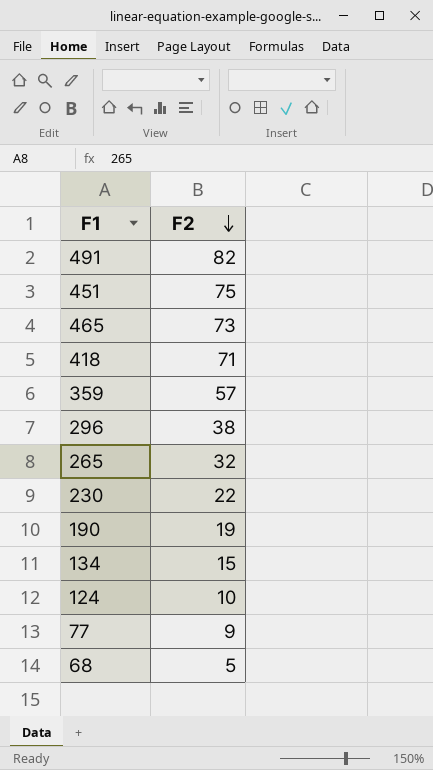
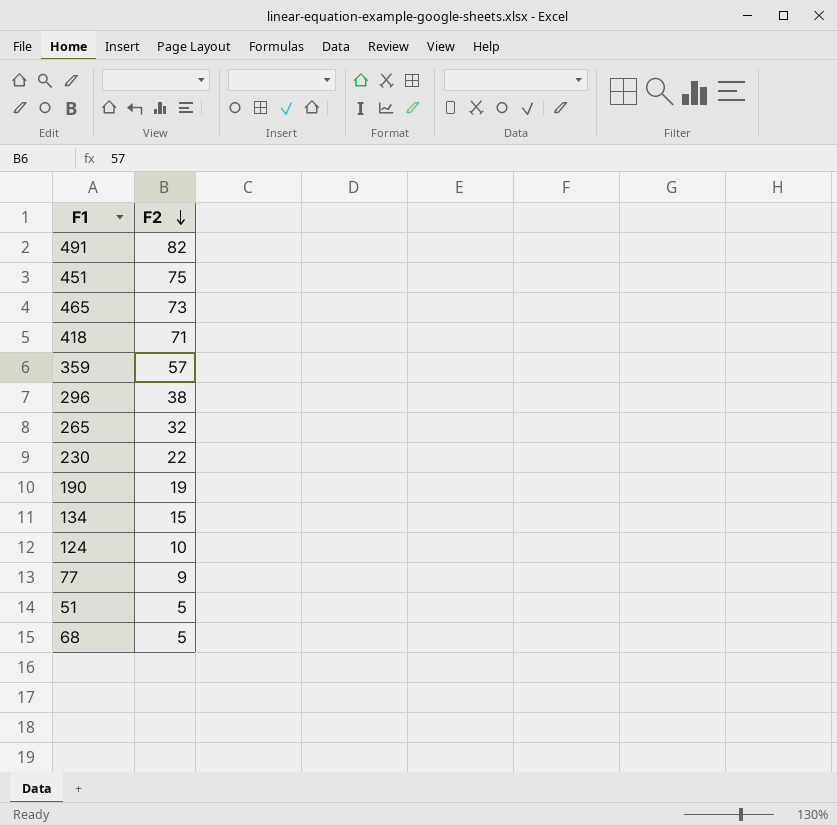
row 51: none -> 5

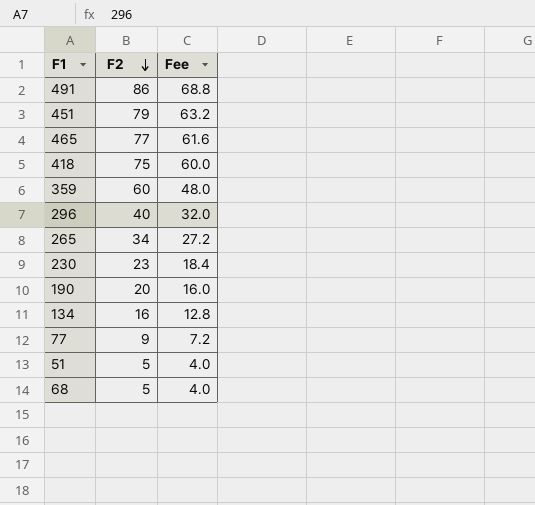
column Fee | formula: none -> [F2] * 0.8
row 124: 10 -> none
491 | F2: 82 -> 86
451 | F2: 75 -> 79
465 | F2: 73 -> 77
418 | F2: 71 -> 75
359 | F2: 57 -> 60
296 | F2: 38 -> 40
265 | F2: 32 -> 34
230 | F2: 22 -> 23
190 | F2: 19 -> 20
134 | F2: 15 -> 16

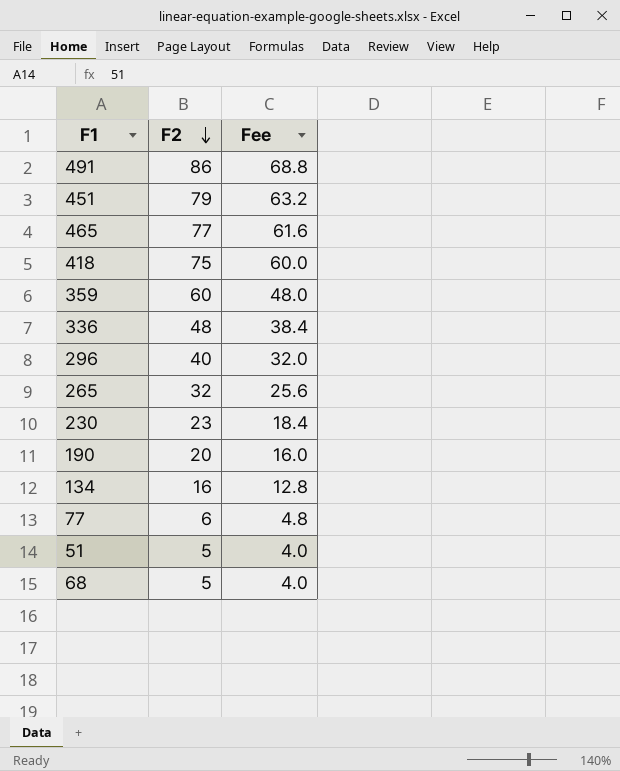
row 336: none -> 48 | 38.4
265 | F2: 34 -> 32
265 | Fee: 27.2 -> 25.6
77 | F2: 9 -> 6
77 | Fee: 7.2 -> 4.8

